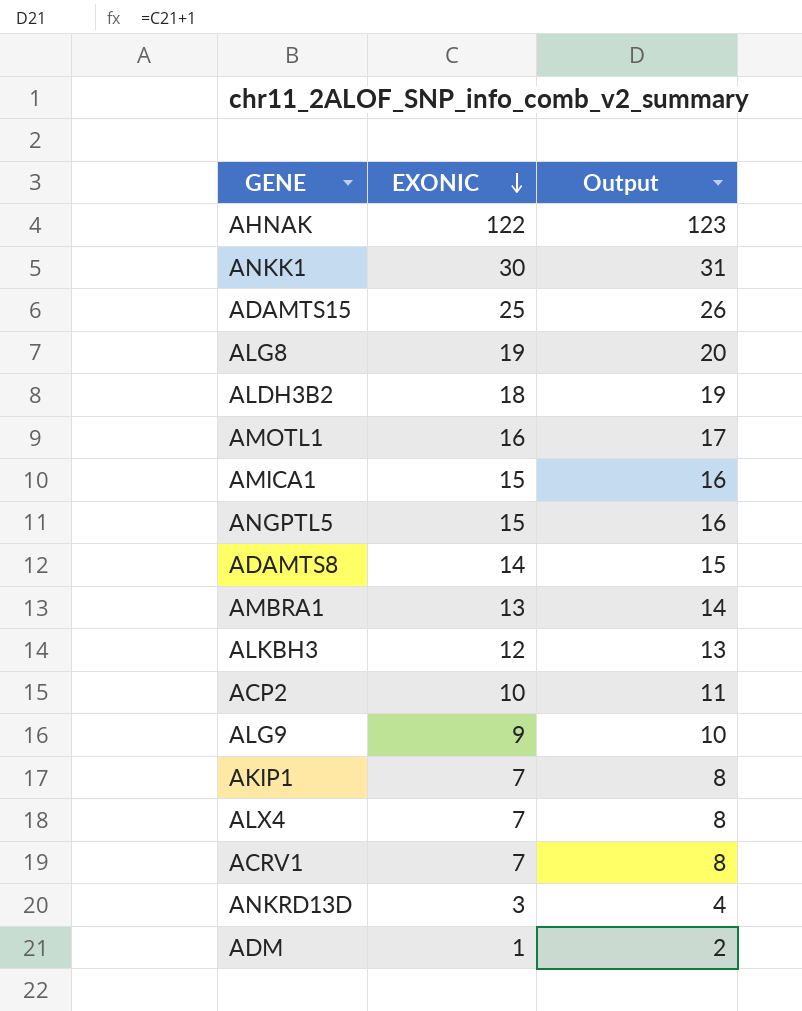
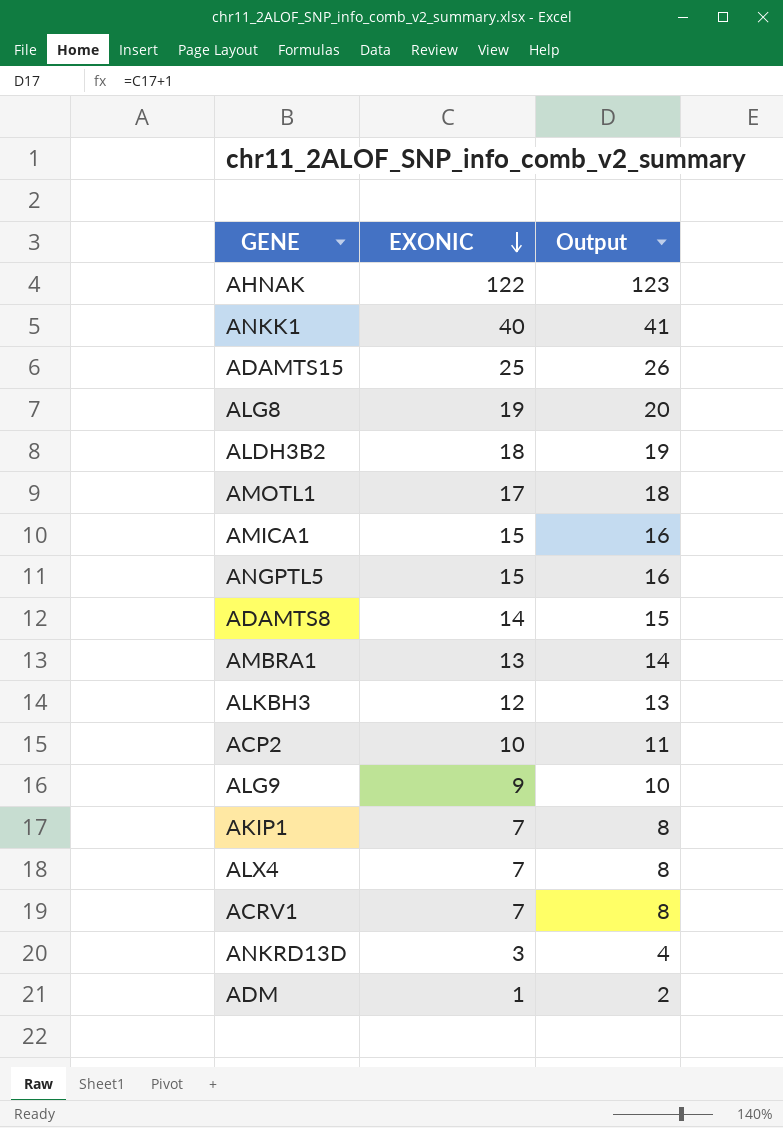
ANKK1 | EXONIC: 30 -> 40
ANKK1 | Output: 31 -> 41
AMOTL1 | EXONIC: 16 -> 17
AMOTL1 | Output: 17 -> 18

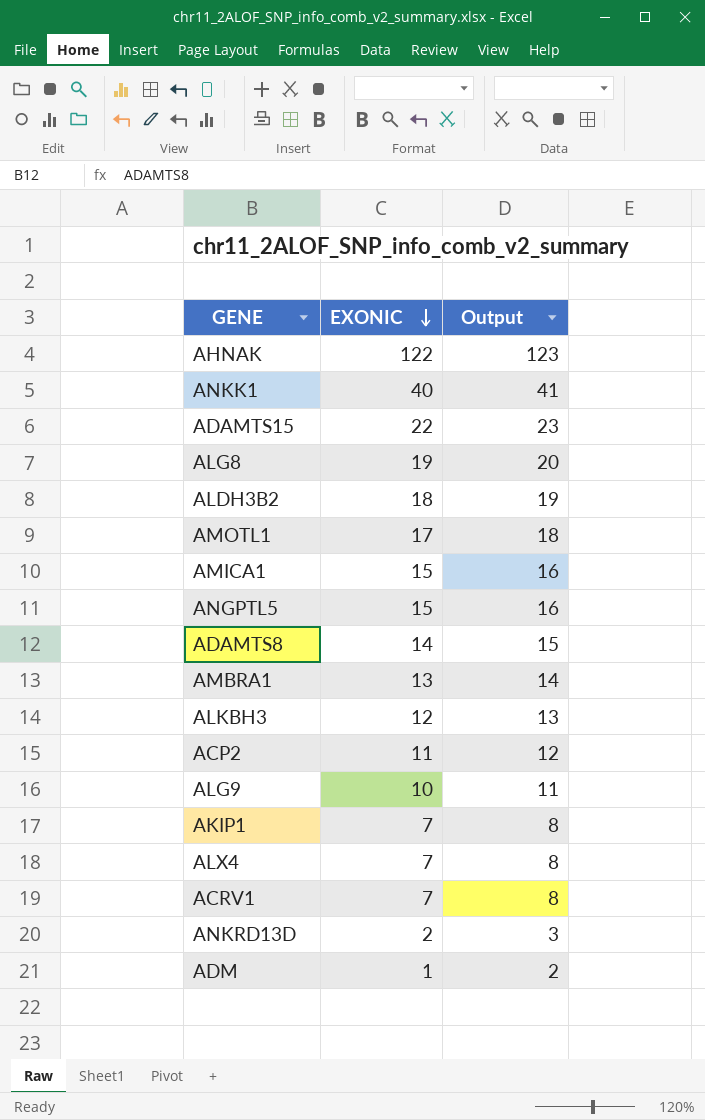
ADAMTS15 | EXONIC: 25 -> 22
ADAMTS15 | Output: 26 -> 23
ACP2 | EXONIC: 10 -> 11
ACP2 | Output: 11 -> 12
ALG9 | EXONIC: 9 -> 10
ALG9 | Output: 10 -> 11
ANKRD13D | EXONIC: 3 -> 2
ANKRD13D | Output: 4 -> 3

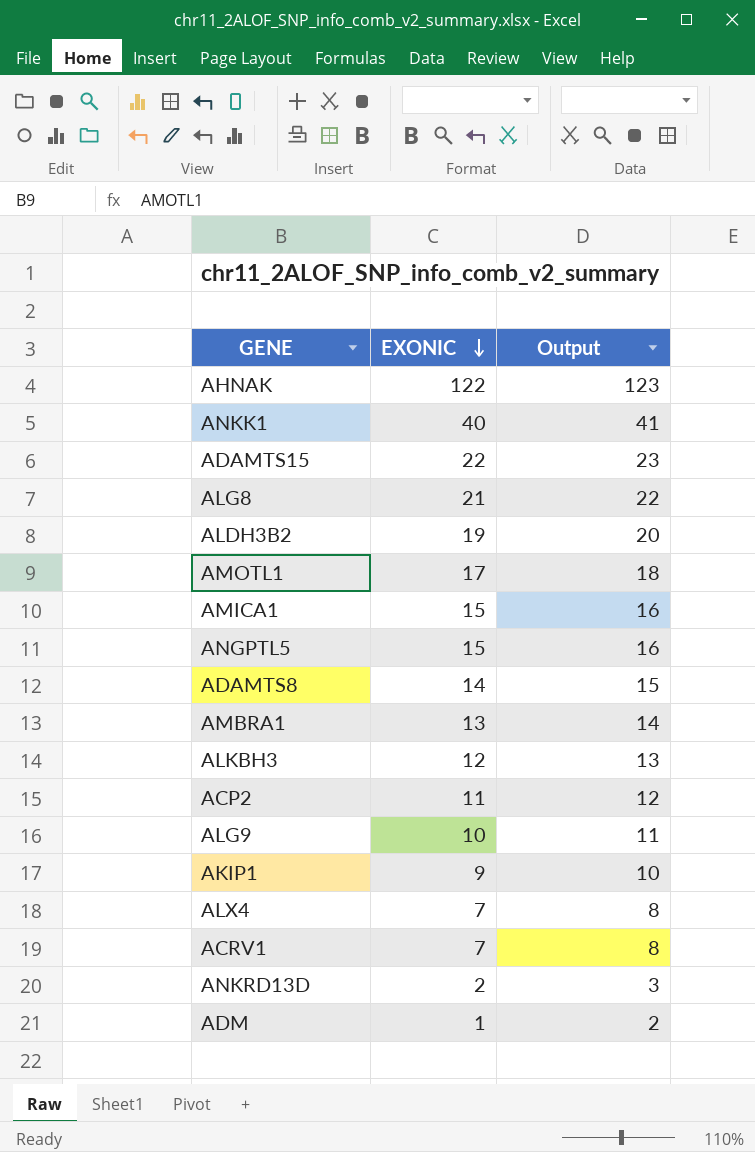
ALG8 | EXONIC: 19 -> 21
ALG8 | Output: 20 -> 22
ALDH3B2 | EXONIC: 18 -> 19
ALDH3B2 | Output: 19 -> 20
AKIP1 | EXONIC: 7 -> 9
AKIP1 | Output: 8 -> 10

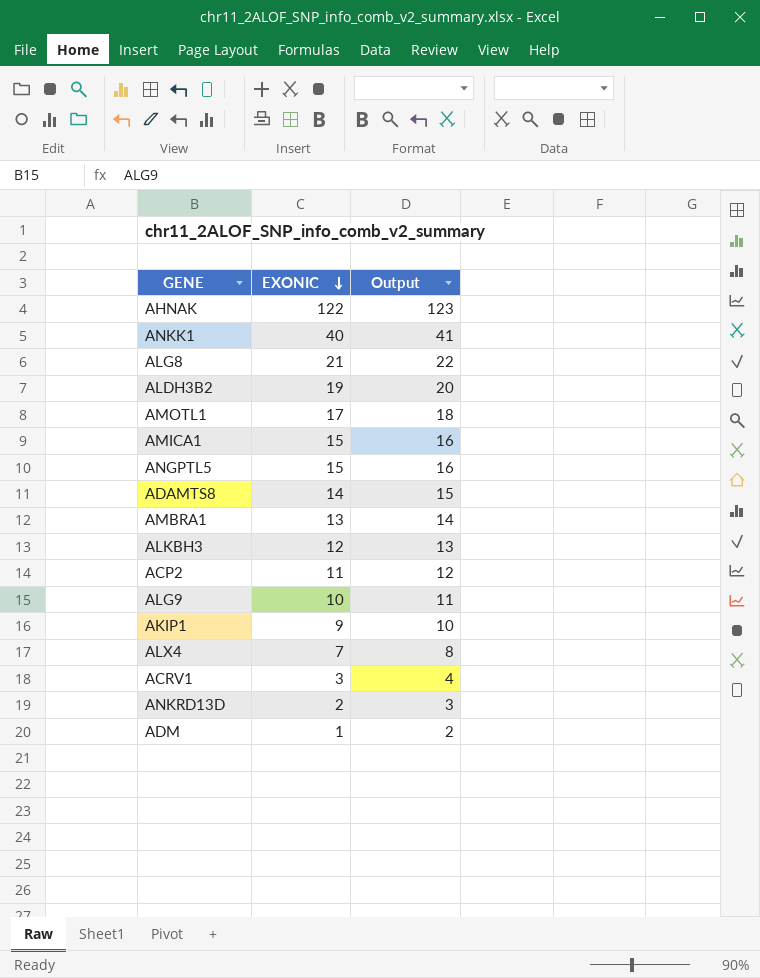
row ADAMTS15: 22 | 23 -> none
ACRV1 | EXONIC: 7 -> 3
ACRV1 | Output: 8 -> 4

